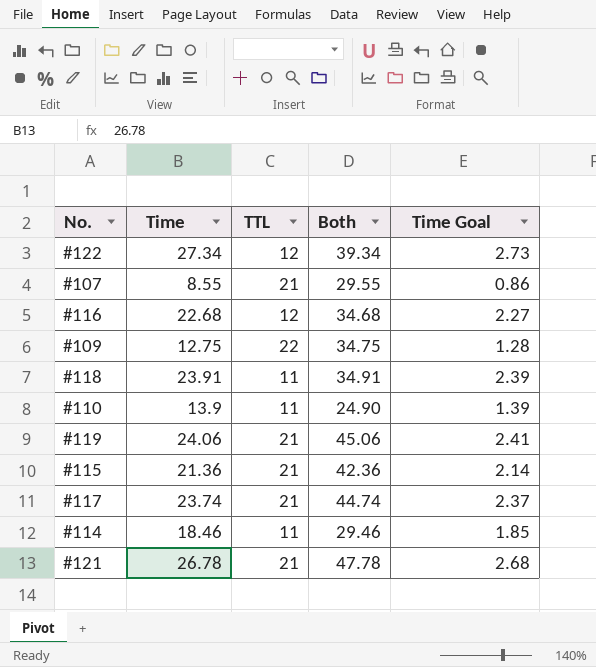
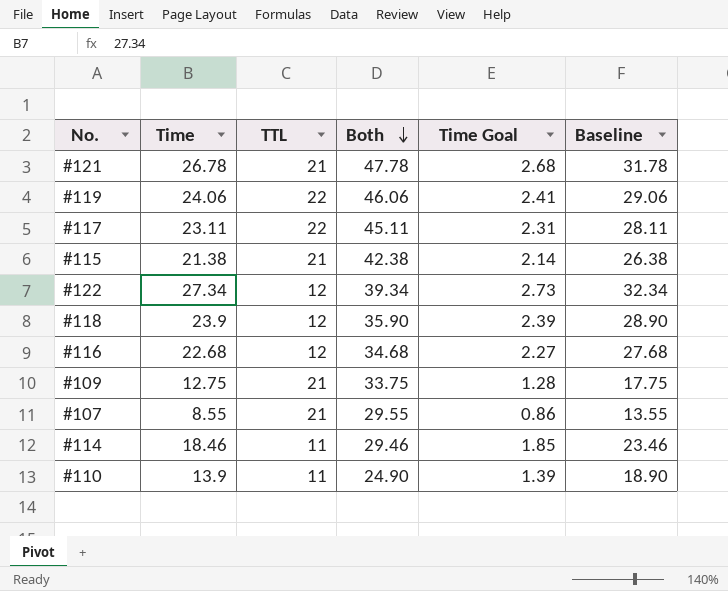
row order: none -> Both descending
column Baseline | formula: none -> [Time] + 5
#119 | TTL: 21 -> 22
#119 | Both: 45.06 -> 46.06
#117 | Time: 23.74 -> 23.11
#117 | TTL: 21 -> 22
#117 | Both: 44.74 -> 45.11
#117 | Time Goal: 2.37 -> 2.31
#115 | Time: 21.36 -> 21.38
#115 | Both: 42.36 -> 42.38
#118 | Time: 23.91 -> 23.9
#118 | TTL: 11 -> 12
#118 | Both: 34.91 -> 35.90
#109 | TTL: 22 -> 21
#109 | Both: 34.75 -> 33.75

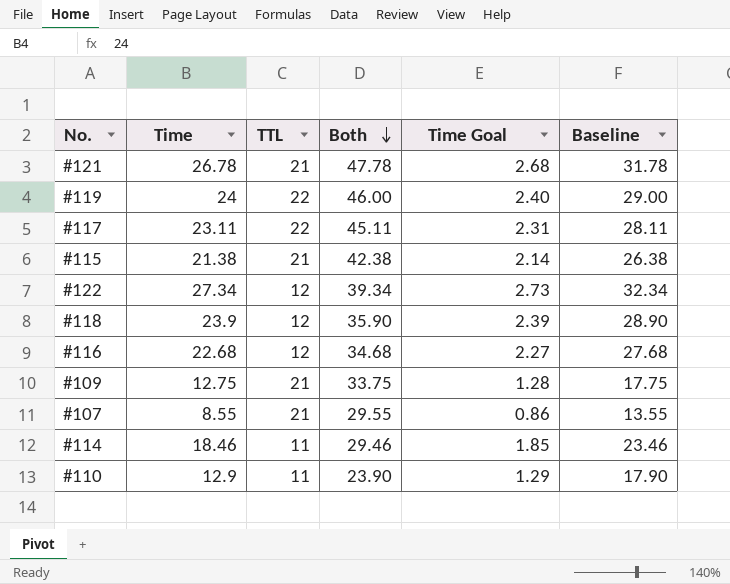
#119 | Time: 24.06 -> 24
#119 | Both: 46.06 -> 46.00
#119 | Time Goal: 2.41 -> 2.40
#119 | Baseline: 29.06 -> 29.00
#110 | Time: 13.9 -> 12.9
#110 | Both: 24.90 -> 23.90
#110 | Time Goal: 1.39 -> 1.29
#110 | Baseline: 18.90 -> 17.90

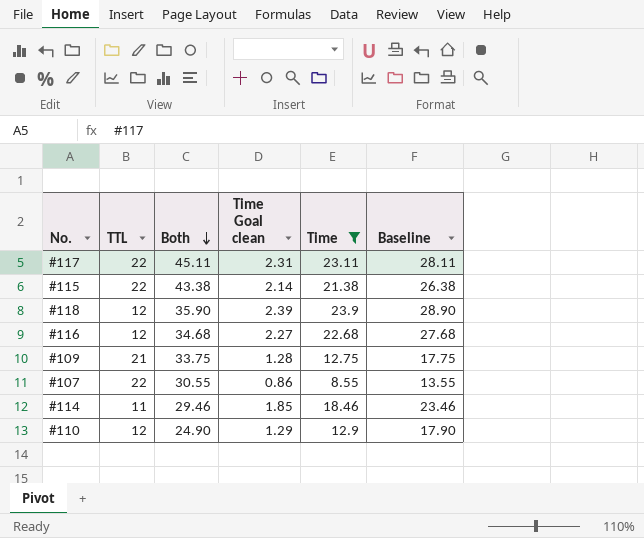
filter: none -> Time <= 23.9
column name: Time Goal -> Time Goal clean
column Time | position: 2 -> 5
#115 | TTL: 21 -> 22
#115 | Both: 42.38 -> 43.38
#107 | TTL: 21 -> 22
#107 | Both: 29.55 -> 30.55
#110 | TTL: 11 -> 12
#110 | Both: 23.90 -> 24.90

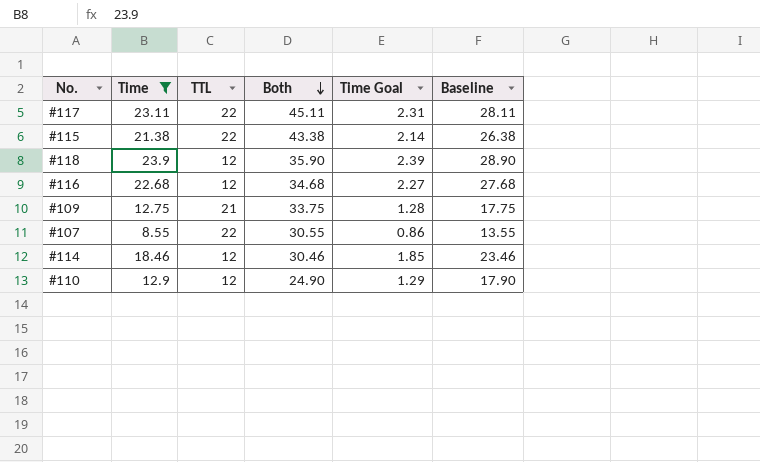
column Time | position: 5 -> 2
column name: Time Goal clean -> Time Goal
#114 | TTL: 11 -> 12
#114 | Both: 29.46 -> 30.46

